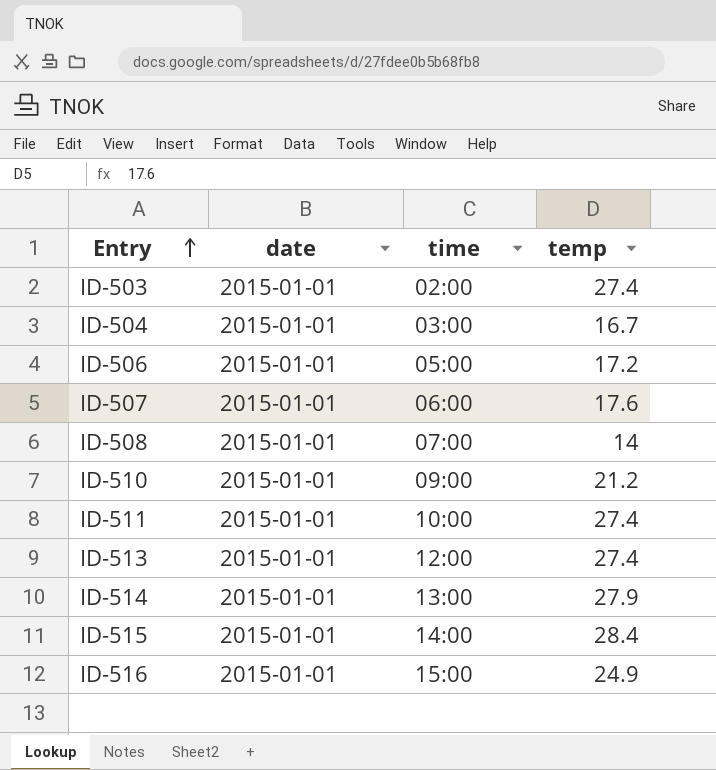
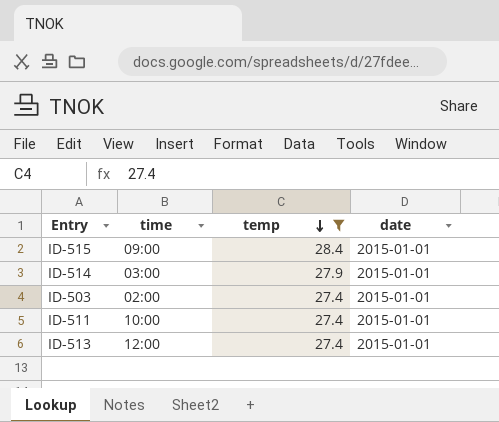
filter: none -> temp >= 27.4
row order: Entry ascending -> temp descending
column date | position: 2 -> 4
ID-515 | time: 14:00 -> 09:00
ID-514 | time: 13:00 -> 03:00

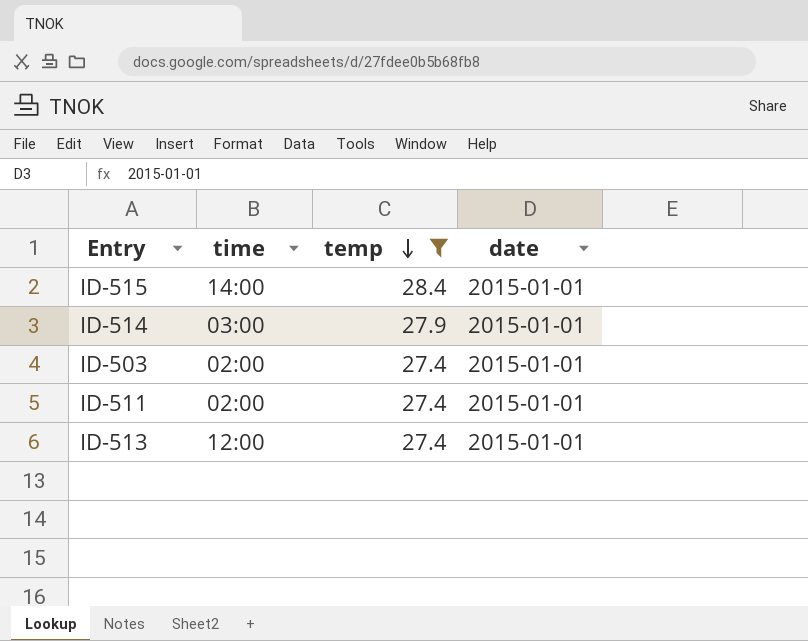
ID-515 | time: 09:00 -> 14:00
ID-511 | time: 10:00 -> 02:00

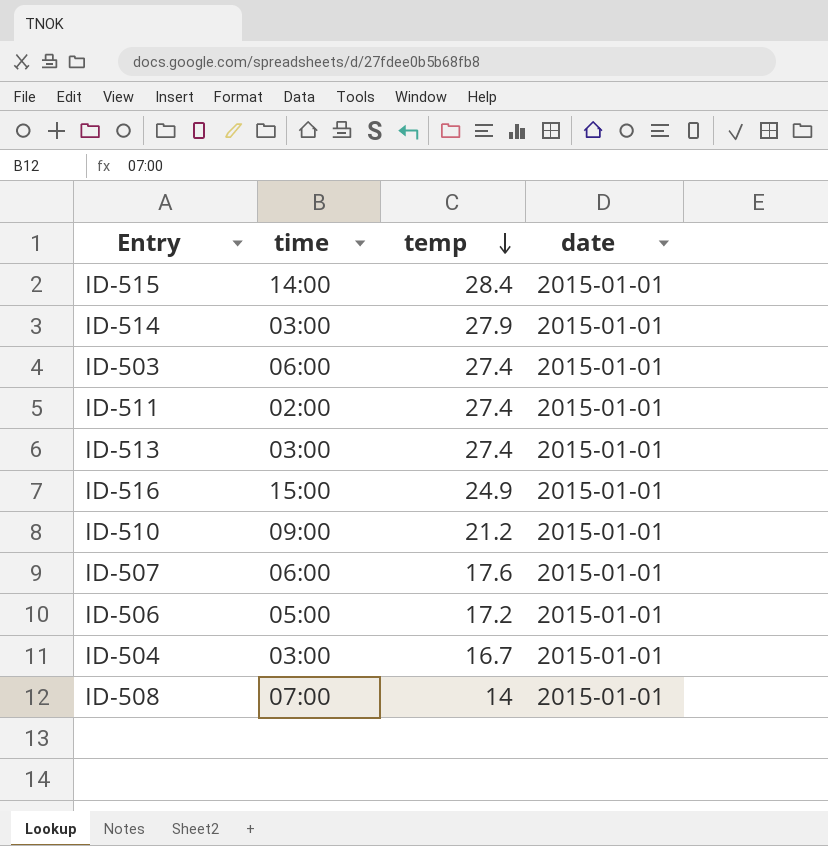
filter: temp >= 27.4 -> none
ID-503 | time: 02:00 -> 06:00
ID-513 | time: 12:00 -> 03:00

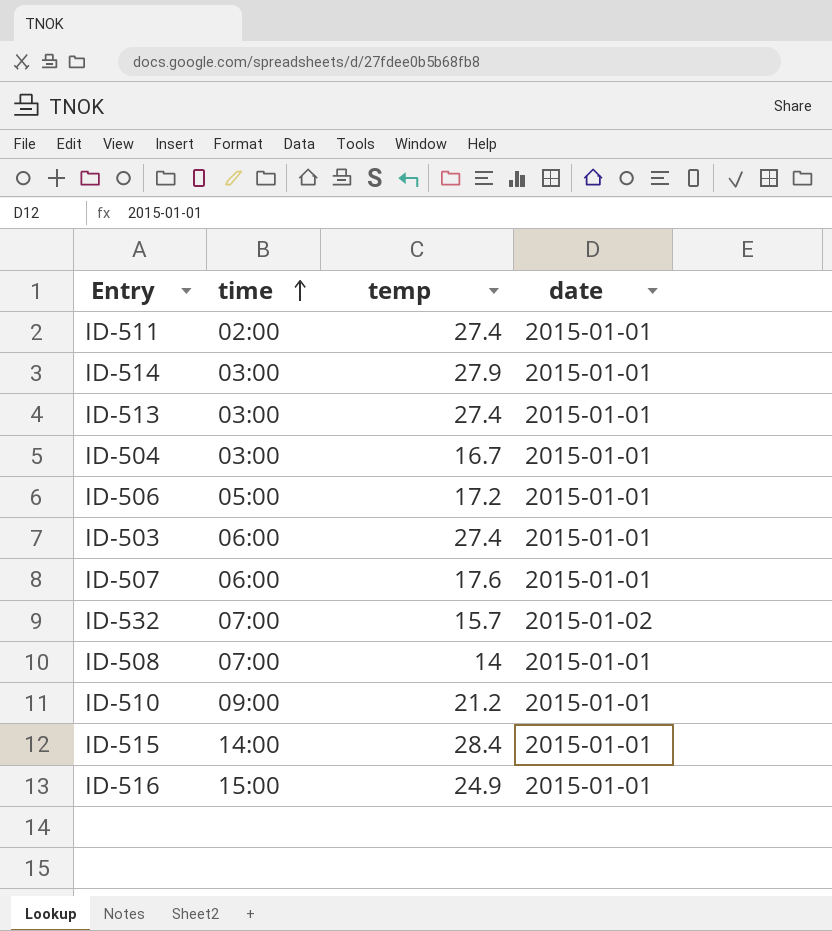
row order: temp descending -> time ascending
row ID-532: none -> 07:00 | 15.7 | 2015-01-02

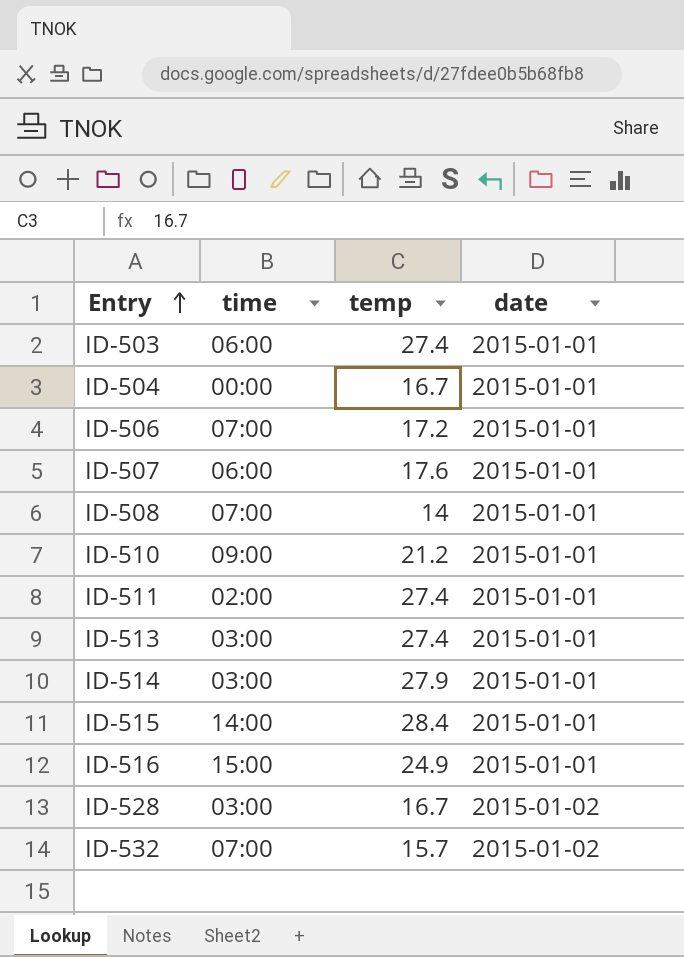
row order: time ascending -> Entry ascending
ID-504 | time: 03:00 -> 00:00
ID-506 | time: 05:00 -> 07:00
row ID-528: none -> 03:00 | 16.7 | 2015-01-02

